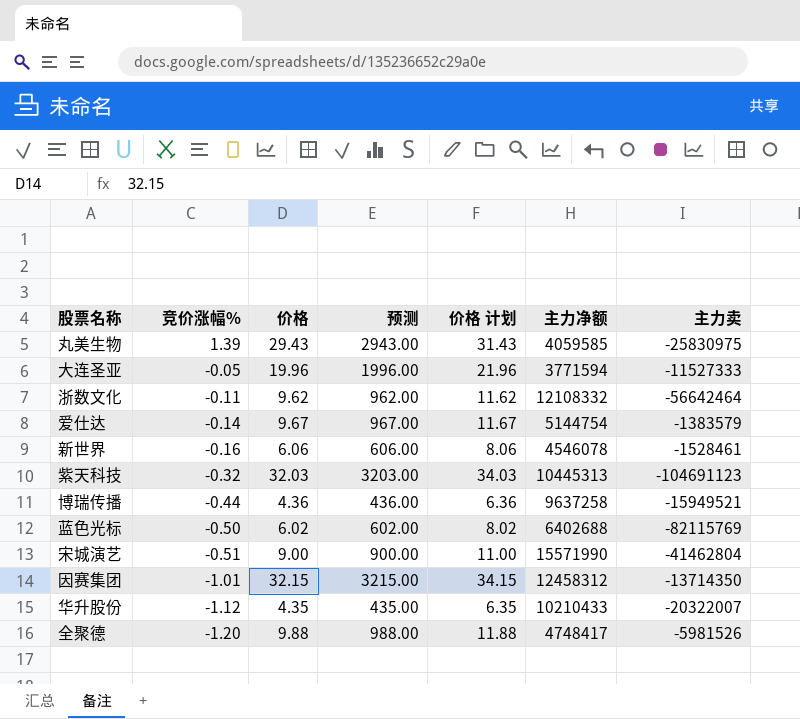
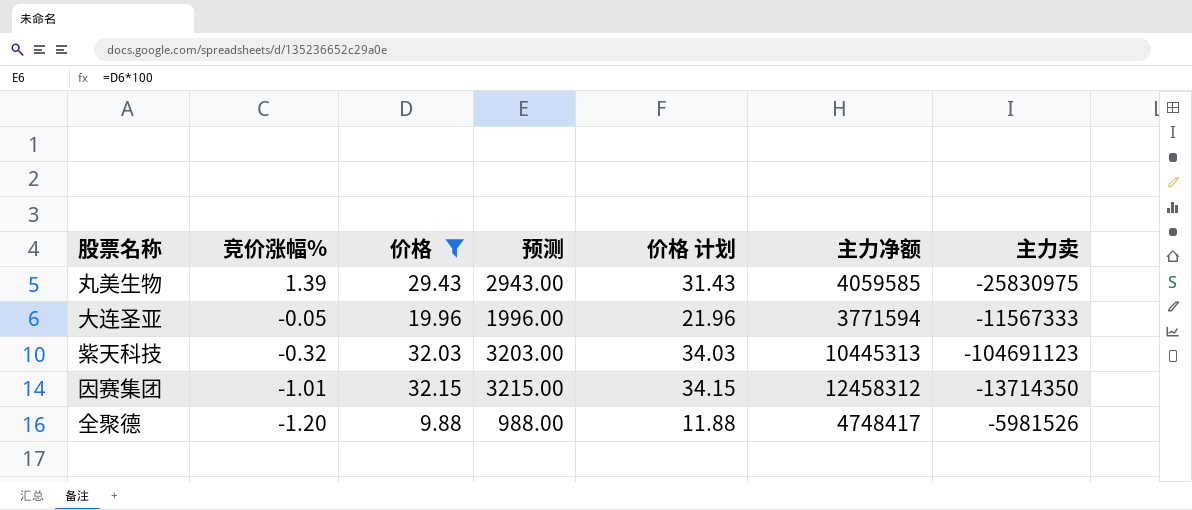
filter: none -> 价格 >= 9.88
大连圣亚 | 主力卖: -11527333 -> -11567333

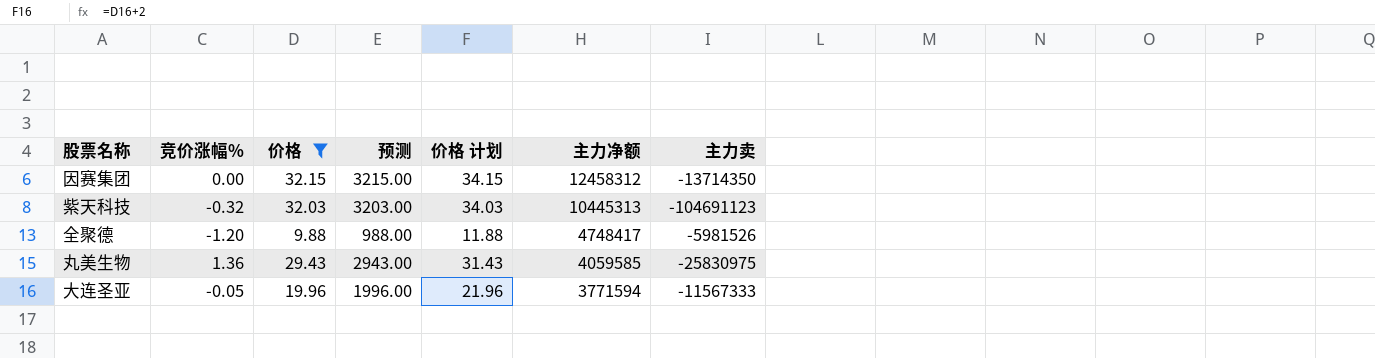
row order: 竞价涨幅% descending -> 主力净额 descending
因赛集团 | 竞价涨幅%: -1.01 -> 0.00
丸美生物 | 竞价涨幅%: 1.39 -> 1.36

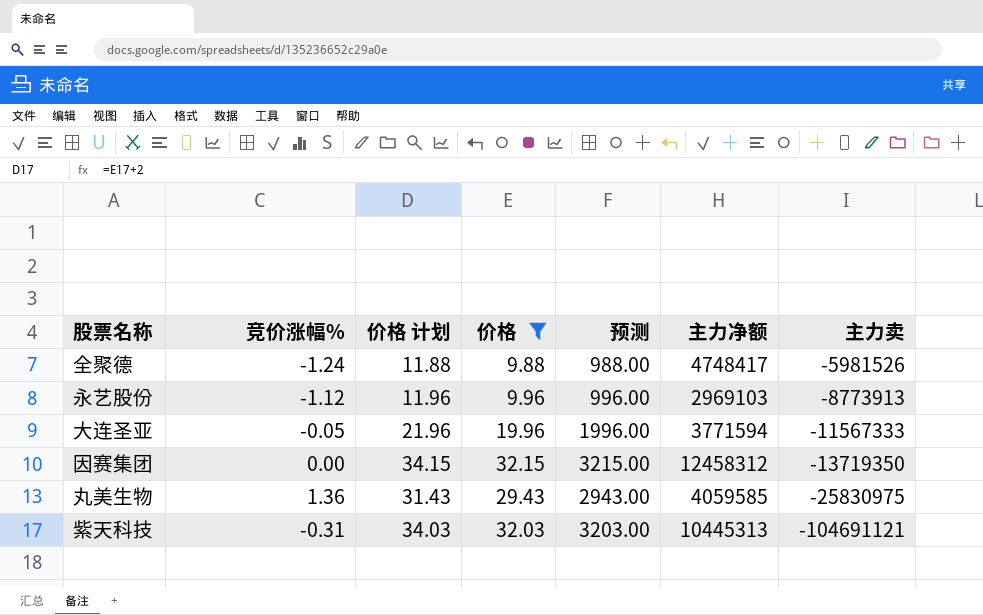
row order: 主力净额 descending -> 主力卖 descending
column 价格 计划 | position: 5 -> 3
全聚德 | 竞价涨幅%: -1.20 -> -1.24
row 永艺股份: none -> -1.12 | 11.96 | 9.96 | 996.00 | 2969103 | -8773913
因赛集团 | 主力卖: -13714350 -> -13719350
紫天科技 | 竞价涨幅%: -0.32 -> -0.31
紫天科技 | 主力卖: -104691123 -> -104691121

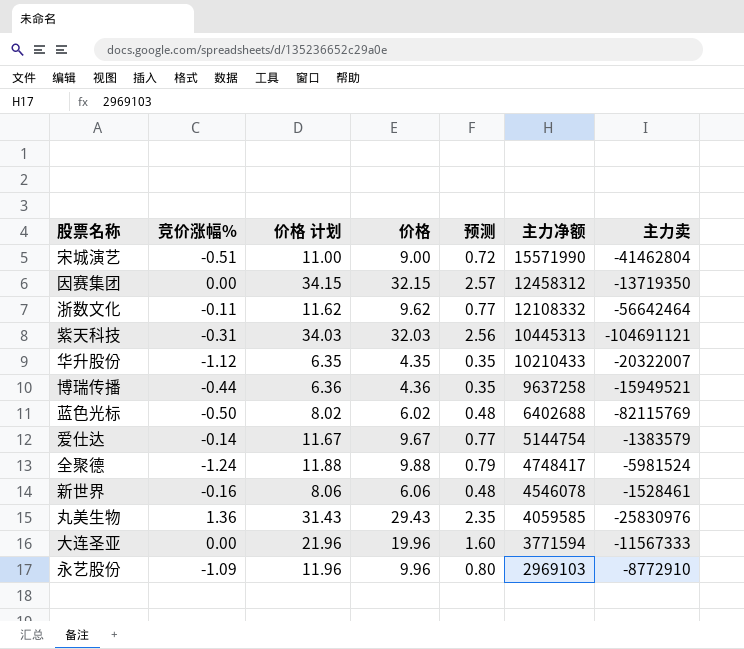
filter: 价格 >= 9.88 -> none
row order: 主力卖 descending -> 主力净额 descending
column 预测 | formula: [价格] * 100 -> [价格] * 0.08
全聚德 | 主力卖: -5981526 -> -5981524
丸美生物 | 主力卖: -25830975 -> -25830976
大连圣亚 | 竞价涨幅%: -0.05 -> 0.00
永艺股份 | 竞价涨幅%: -1.12 -> -1.09
永艺股份 | 主力卖: -8773913 -> -8772910

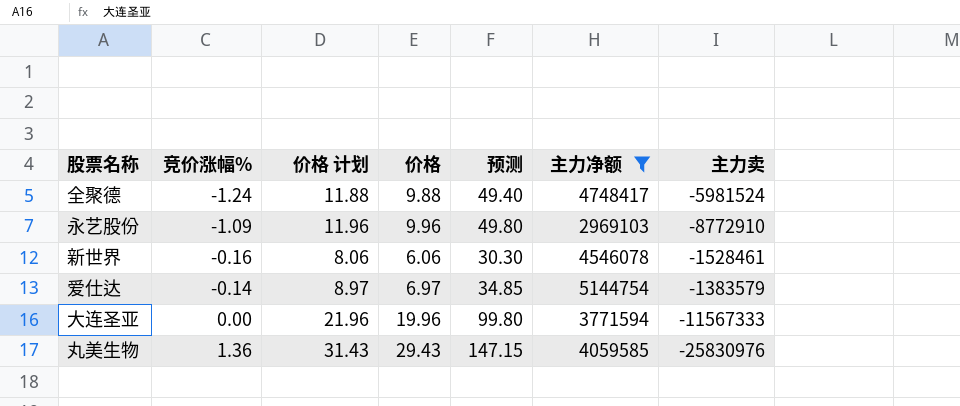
filter: none -> 主力净额 <= 5144754
row order: 主力净额 descending -> 竞价涨幅% ascending
column 预测 | formula: [价格] * 0.08 -> [价格] * 5
爱仕达 | 价格 计划: 11.67 -> 8.97
爱仕达 | 价格: 9.67 -> 6.97

